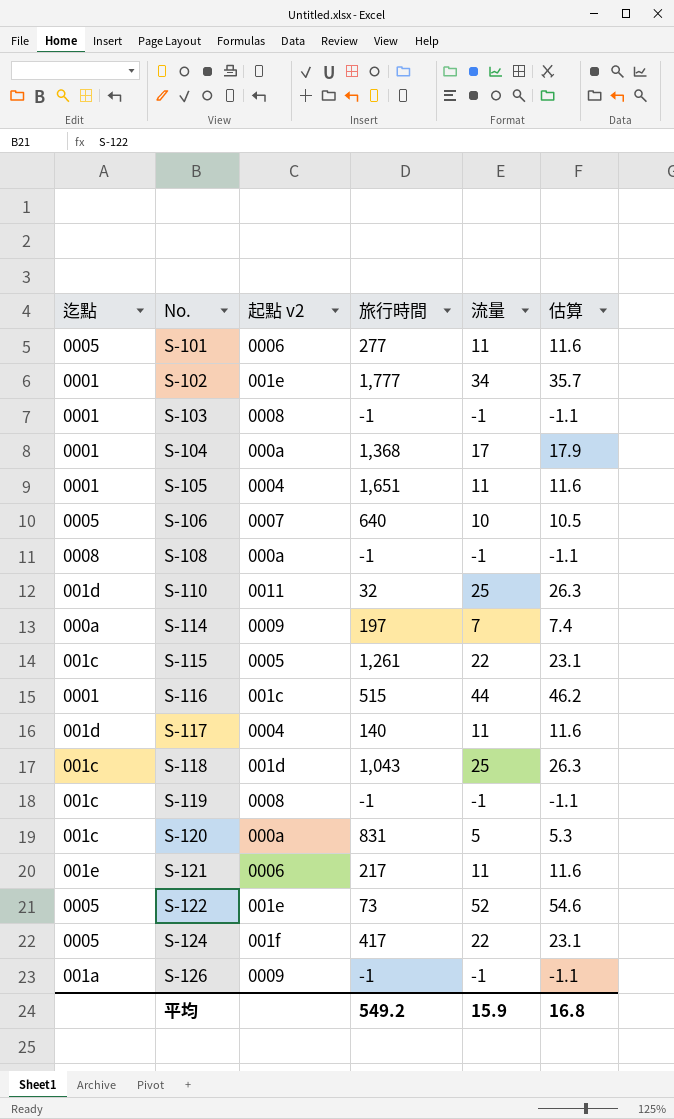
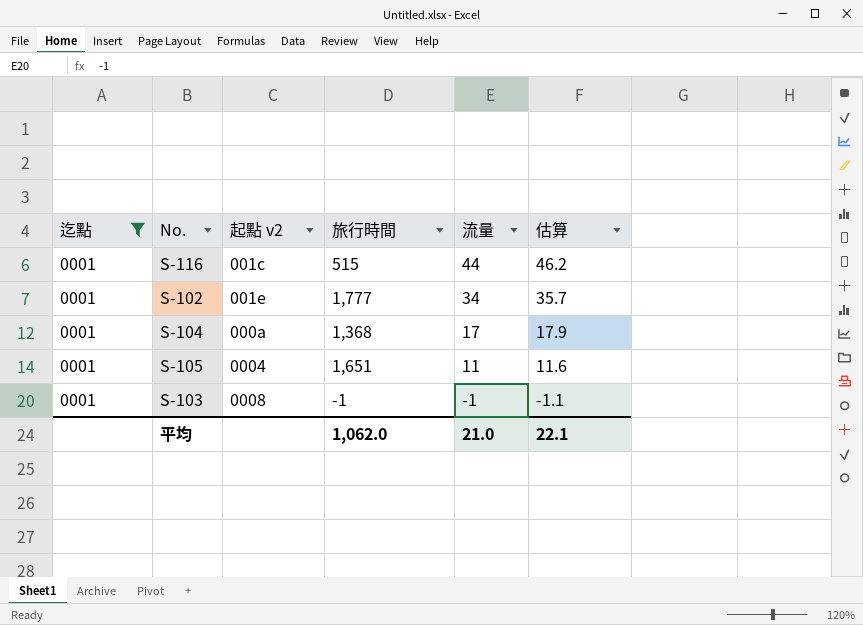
filter: none -> 迄點 = 0001
row order: No. ascending -> 流量 descending
平均 | 旅行時間: 549.2 -> 1,062.0
平均 | 流量: 15.9 -> 21.0
平均 | 估算: 16.8 -> 22.1

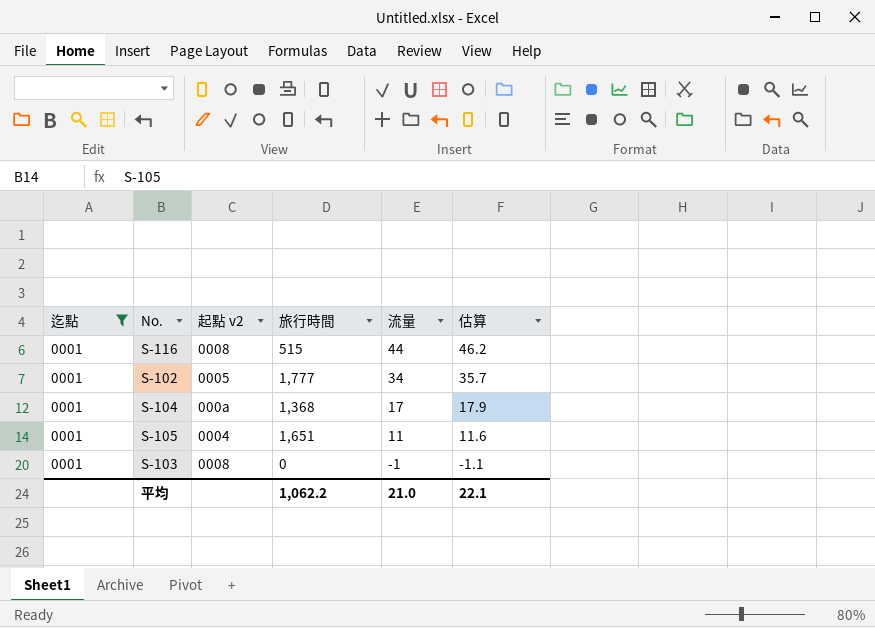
S-116 | 起點 v2: 001c -> 0008
S-102 | 起點 v2: 001e -> 0005
S-103 | 旅行時間: -1 -> 0
平均 | 旅行時間: 1,062.0 -> 1,062.2

